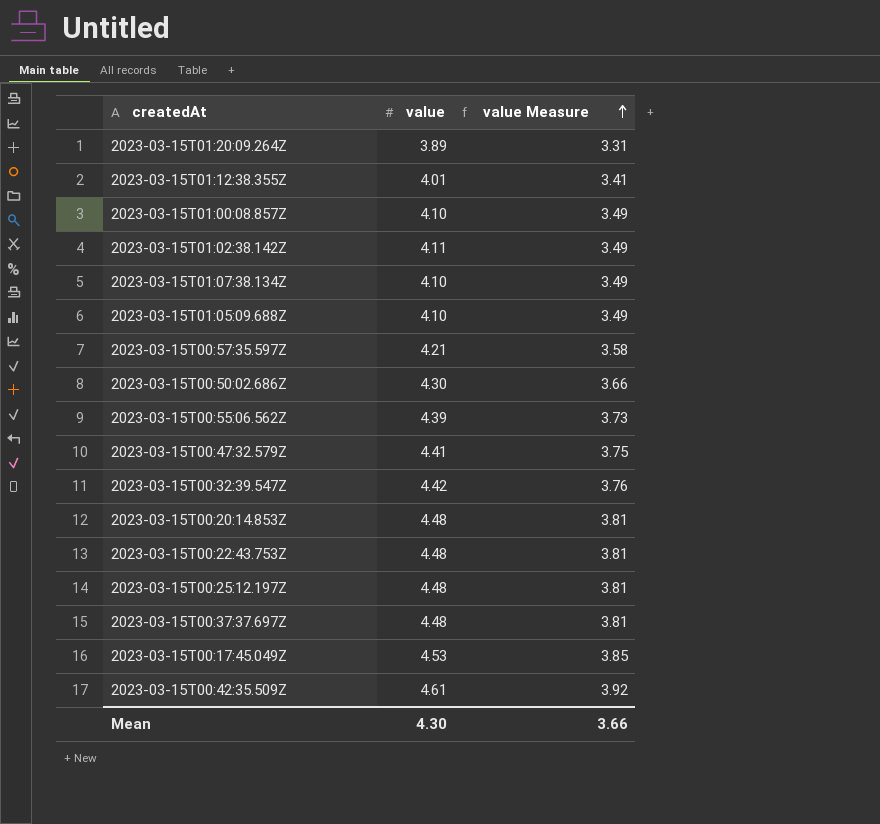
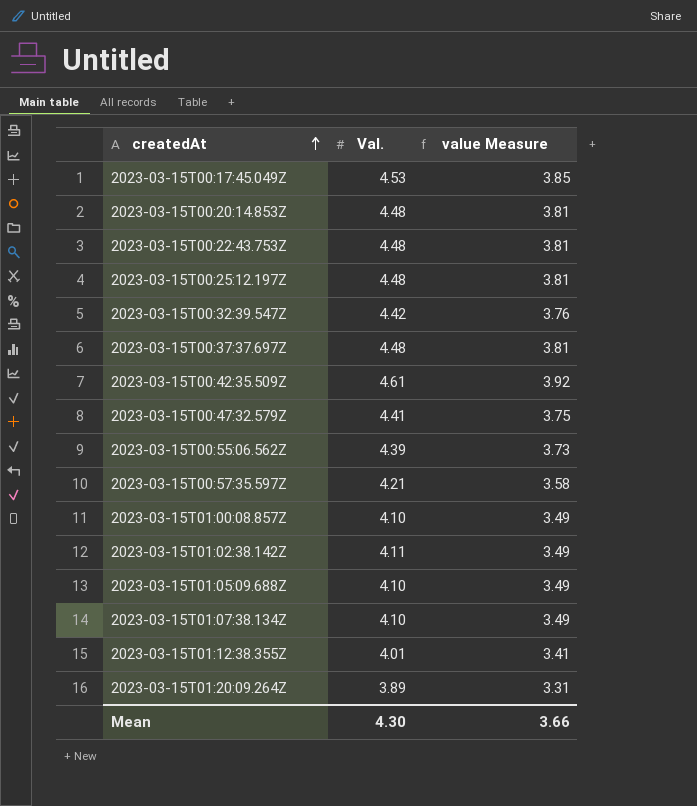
row order: value Measure ascending -> createdAt ascending
column name: value -> Val.
row 2023-03-15T00:50:02.686Z: 4.30 | 3.66 -> none

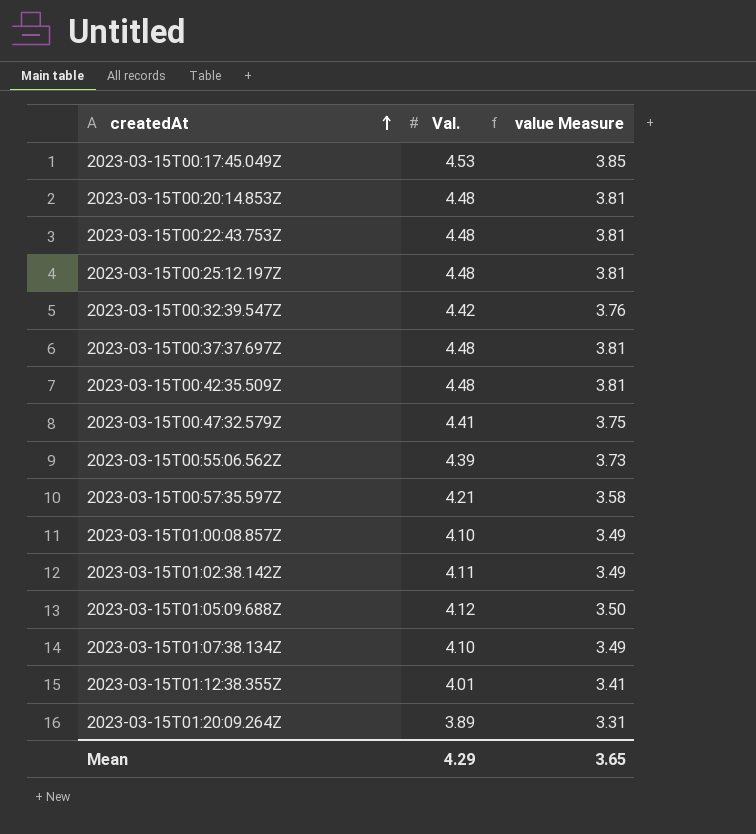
2023-03-15T00:42:35.509Z | Val.: 4.61 -> 4.48
2023-03-15T00:42:35.509Z | value Measure: 3.92 -> 3.81
2023-03-15T01:05:09.688Z | Val.: 4.10 -> 4.12
2023-03-15T01:05:09.688Z | value Measure: 3.49 -> 3.50
Mean | Val.: 4.30 -> 4.29
Mean | value Measure: 3.66 -> 3.65

